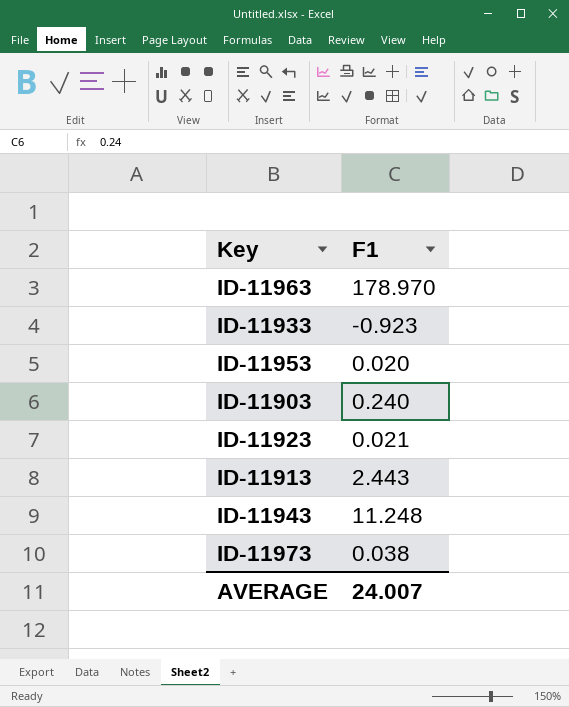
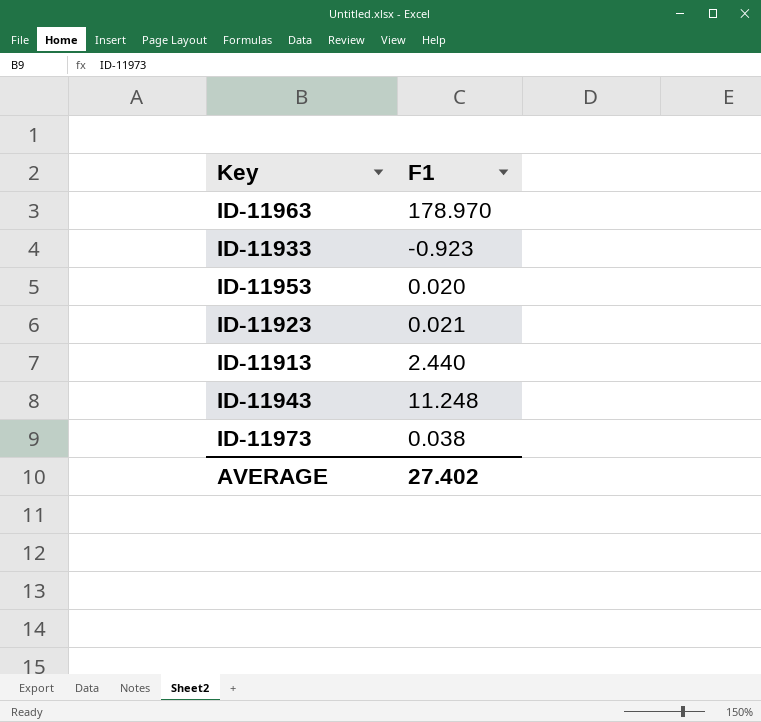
row ID-11903: 0.240 -> none
ID-11913 | F1: 2.443 -> 2.440
AVERAGE | F1: 24.007 -> 27.402

